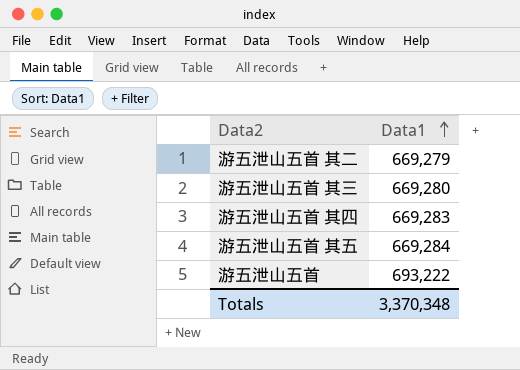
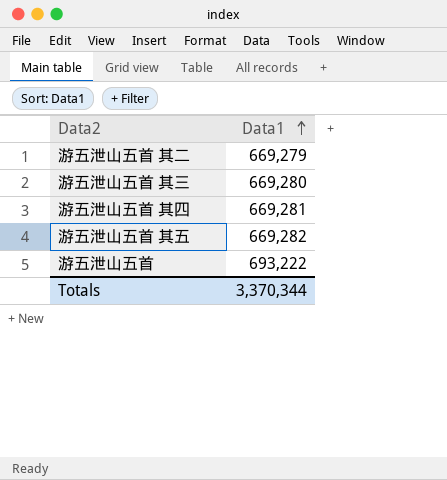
游五泄山五首 其四 | Data1: 669,283 -> 669,281
游五泄山五首 其五 | Data1: 669,284 -> 669,282
Totals | Data1: 3,370,348 -> 3,370,344

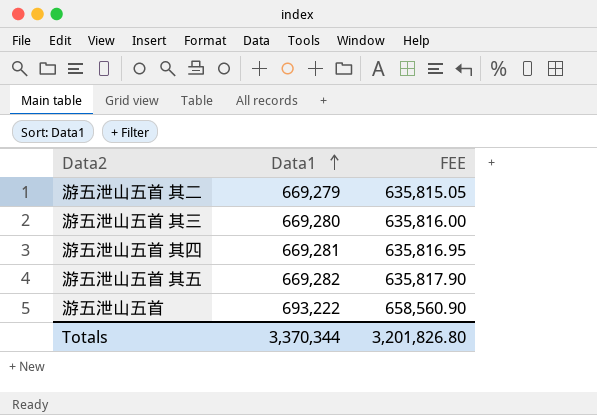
column FEE | formula: none -> [Data1] * 0.95

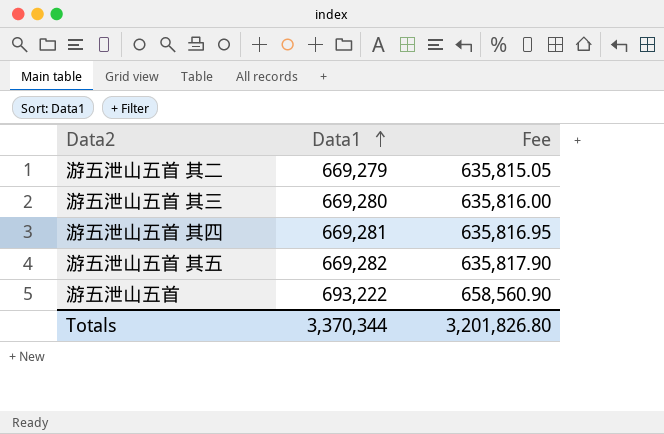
column name: FEE -> Fee

